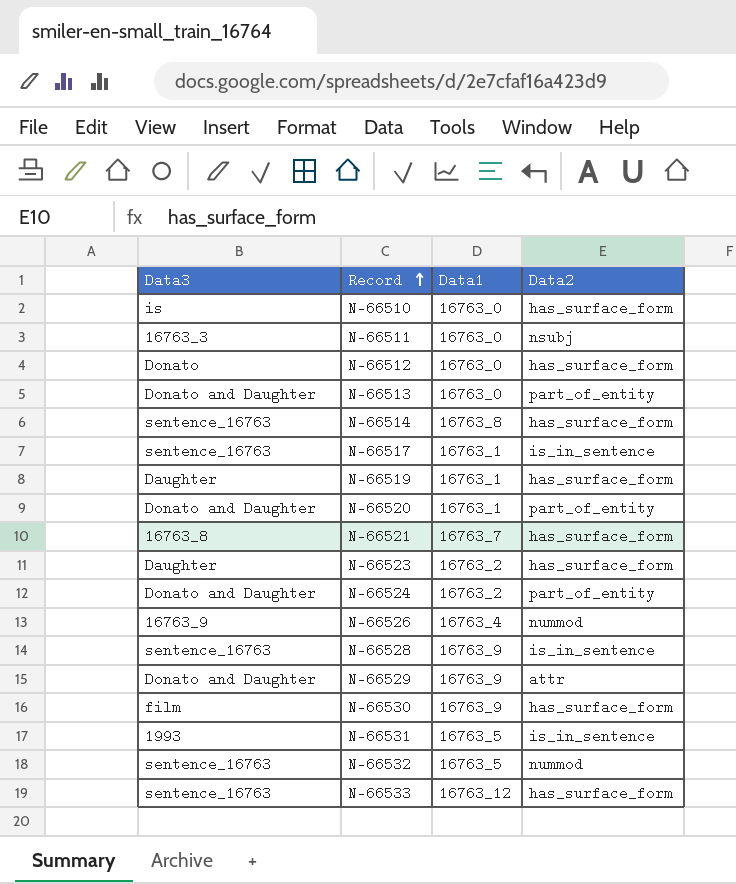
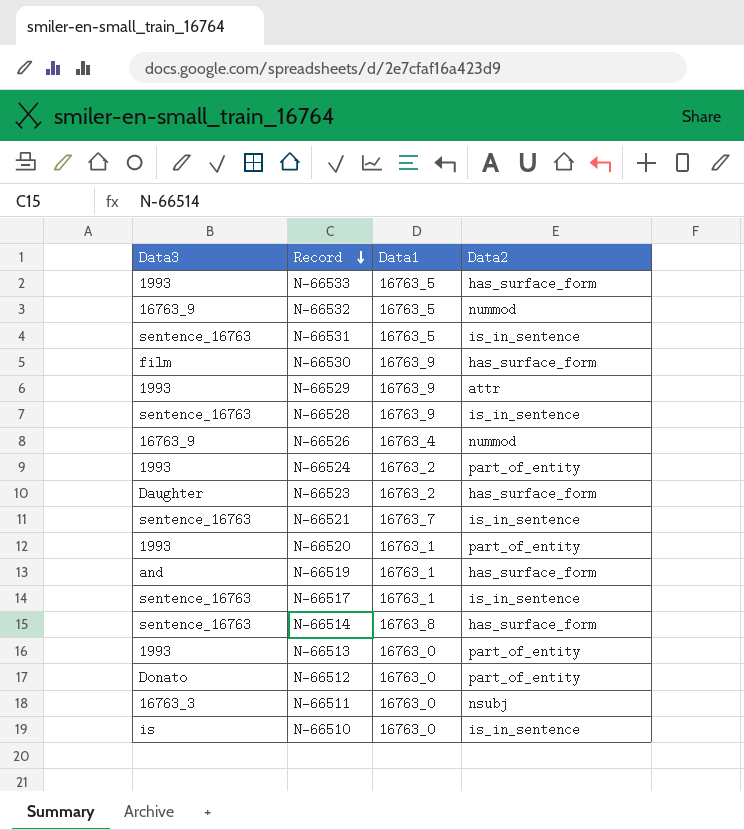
row order: Record ascending -> Record descending
N-66533 | Data3: sentence_16763 -> 1993
N-66533 | Data1: 16763_12 -> 16763_5
N-66532 | Data3: sentence_16763 -> 16763_9
N-66531 | Data3: 1993 -> sentence_16763
N-66529 | Data3: Donato and Daughter -> 1993
N-66524 | Data3: Donato and Daughter -> 1993
N-66521 | Data3: 16763_8 -> sentence_16763
N-66521 | Data2: has_surface_form -> is_in_sentence
N-66520 | Data3: Donato and Daughter -> 1993
N-66519 | Data3: Daughter -> and
N-66513 | Data3: Donato and Daughter -> 1993
N-66512 | Data2: has_surface_form -> part_of_entity
N-66510 | Data2: has_surface_form -> is_in_sentence

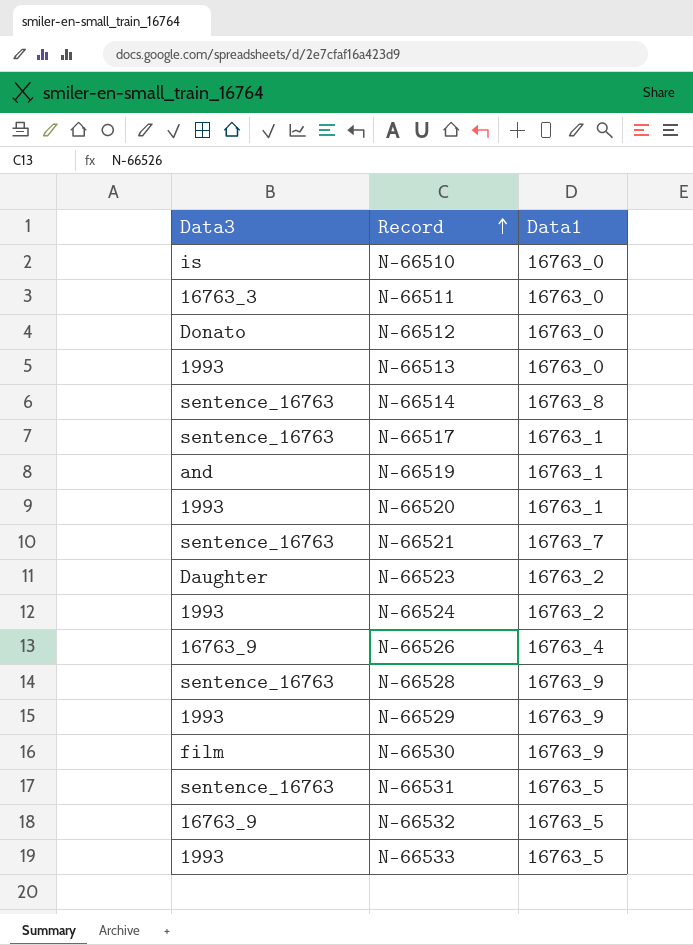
row order: Record descending -> Record ascending
column Data2 | position: 4 -> none

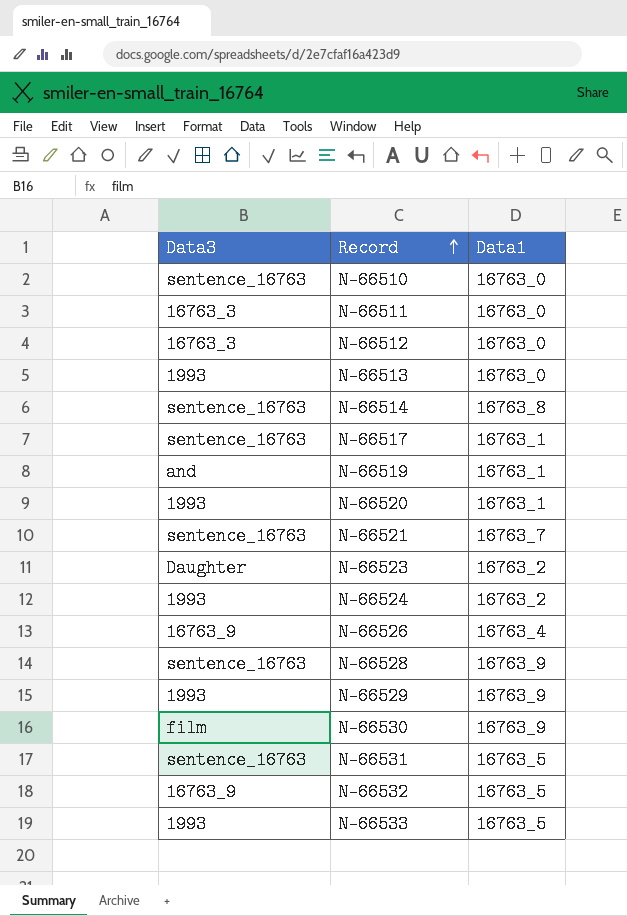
N-66510 | Data3: is -> sentence_16763
N-66512 | Data3: Donato -> 16763_3

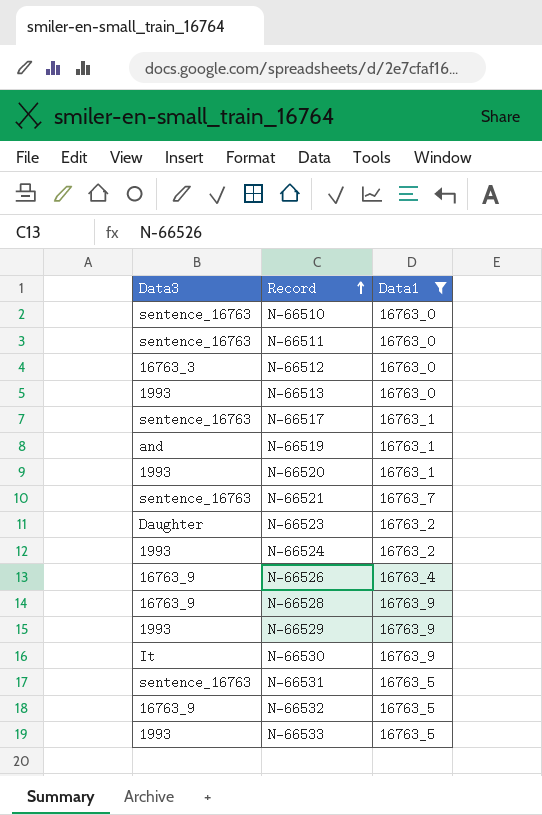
filter: none -> Data1 != 16763_8
N-66511 | Data3: 16763_3 -> sentence_16763
N-66528 | Data3: sentence_16763 -> 16763_9
N-66530 | Data3: film -> It

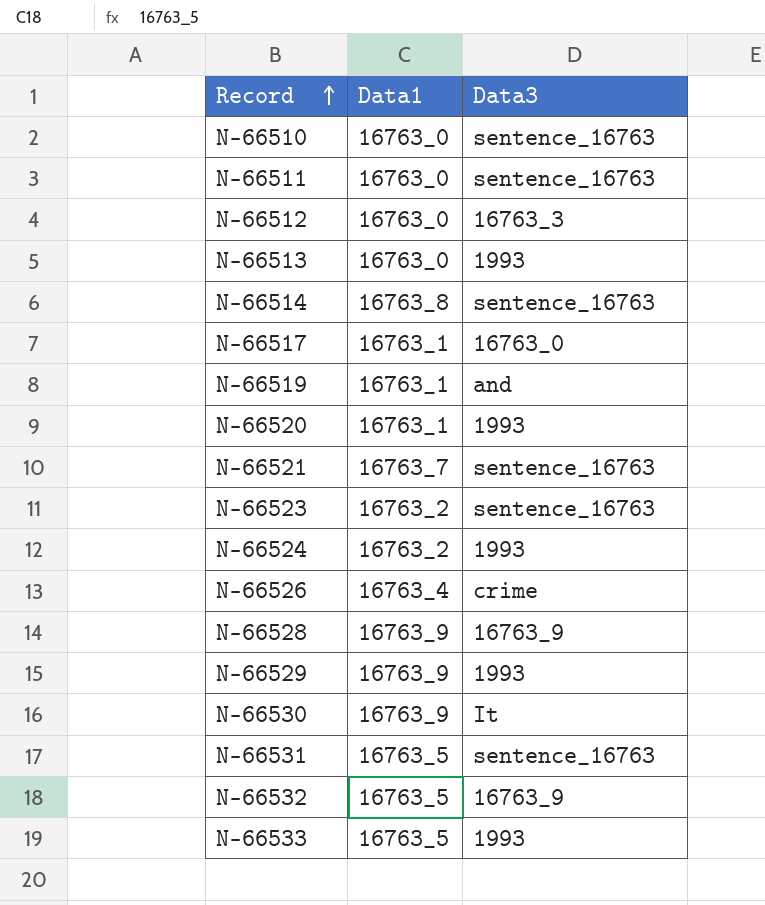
filter: Data1 != 16763_8 -> none
column Data3 | position: 1 -> 3
N-66517 | Data3: sentence_16763 -> 16763_0
N-66523 | Data3: Daughter -> sentence_16763
N-66526 | Data3: 16763_9 -> crime

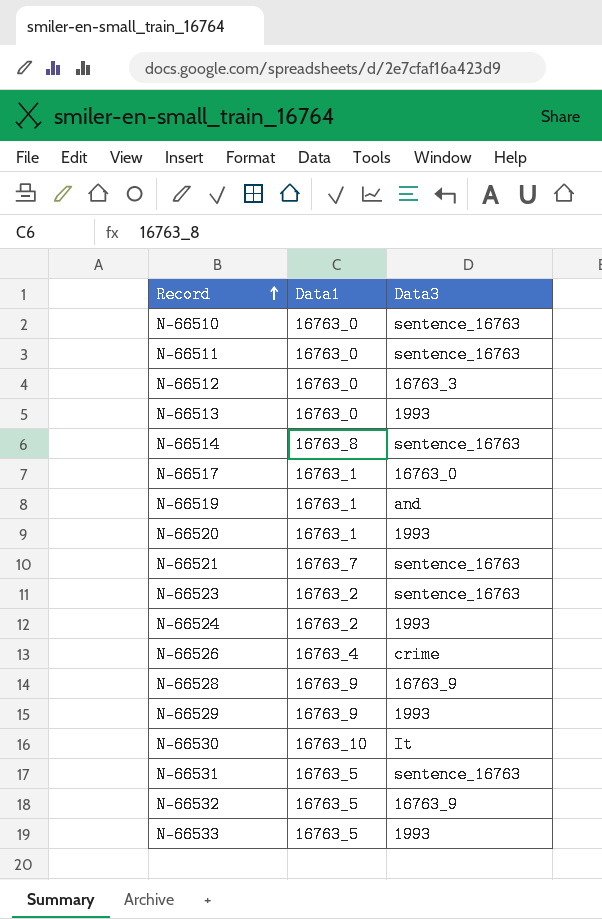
N-66530 | Data1: 16763_9 -> 16763_10

